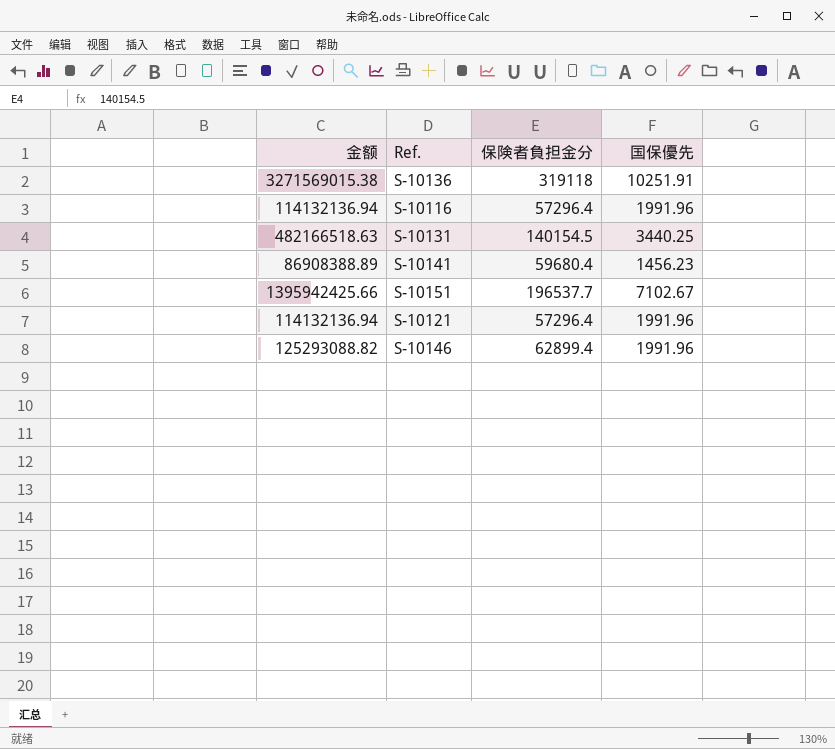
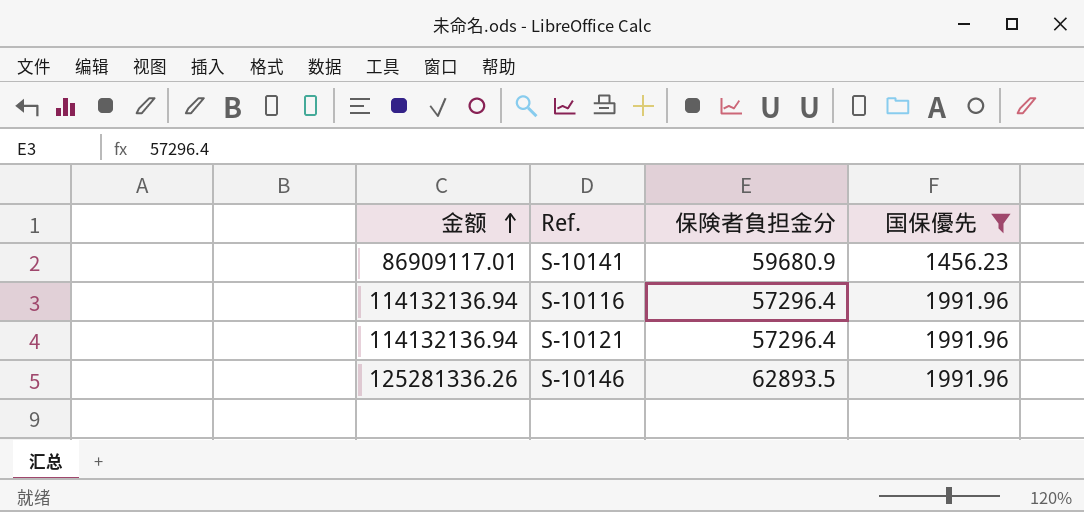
filter: none -> 国保優先 <= 1991.96
row order: none -> 金额 ascending
S-10141 | 金额: 86908388.89 -> 86909117.01
S-10141 | 保険者負担金分: 59680.4 -> 59680.9
S-10146 | 金额: 125293088.82 -> 125281336.26
S-10146 | 保険者負担金分: 62899.4 -> 62893.5

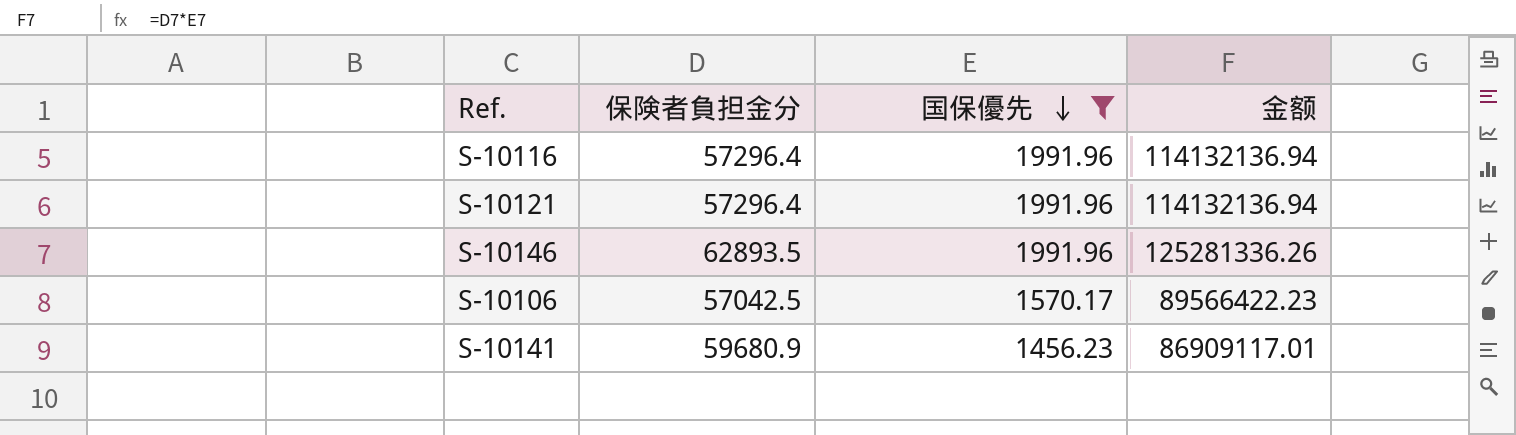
row order: 金额 ascending -> 国保優先 descending
column 金额 | position: 1 -> 4
row S-10106: none -> 57042.5 | 1570.17 | 89566422.23

